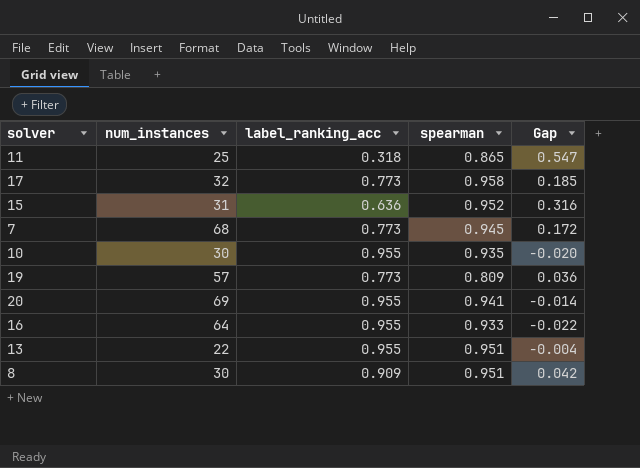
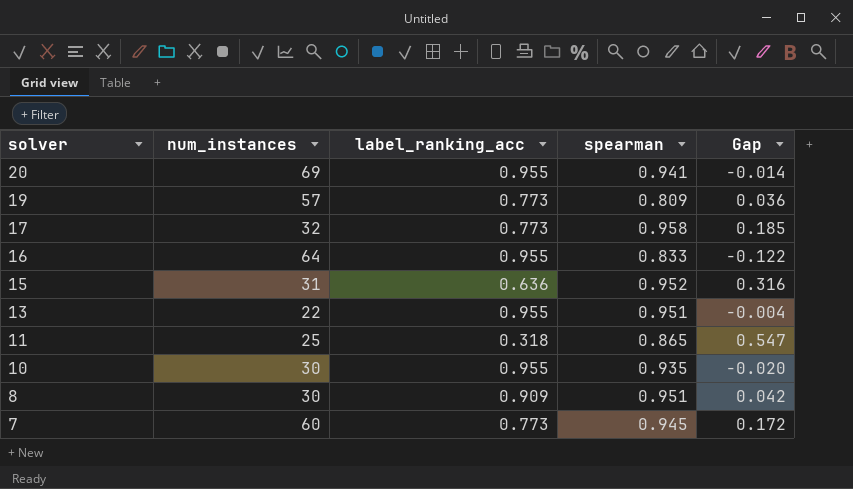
row order: none -> solver descending
16 | spearman: 0.933 -> 0.833
16 | Gap: -0.022 -> -0.122
7 | num_instances: 68 -> 60

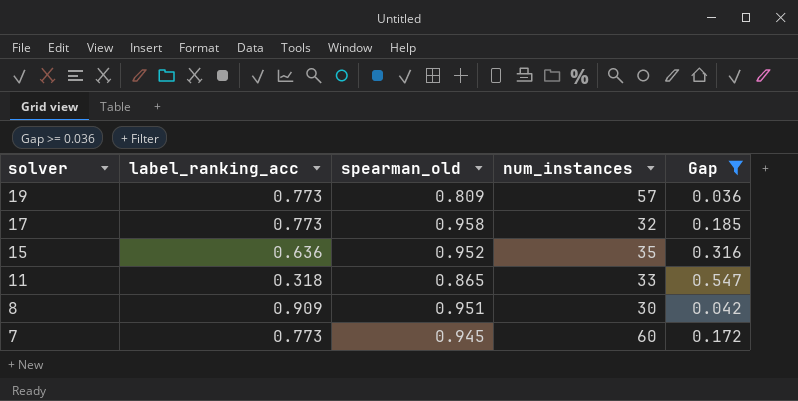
filter: none -> Gap >= 0.036
column name: spearman -> spearman_old
column num_instances | position: 2 -> 4
15 | num_instances: 31 -> 35
11 | num_instances: 25 -> 33

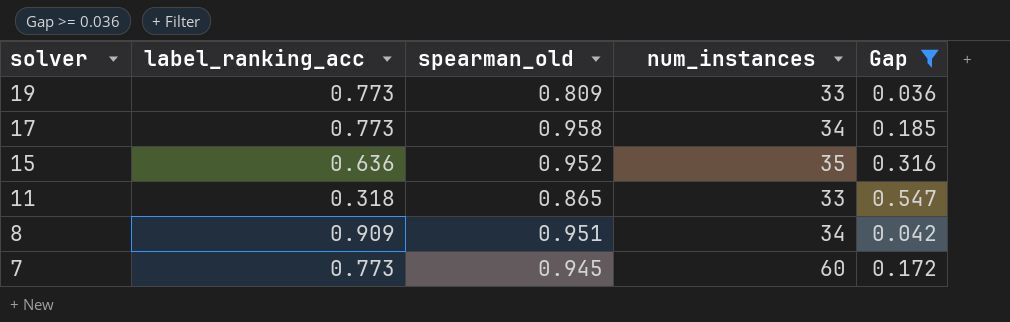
19 | num_instances: 57 -> 33
17 | num_instances: 32 -> 34
8 | num_instances: 30 -> 34

